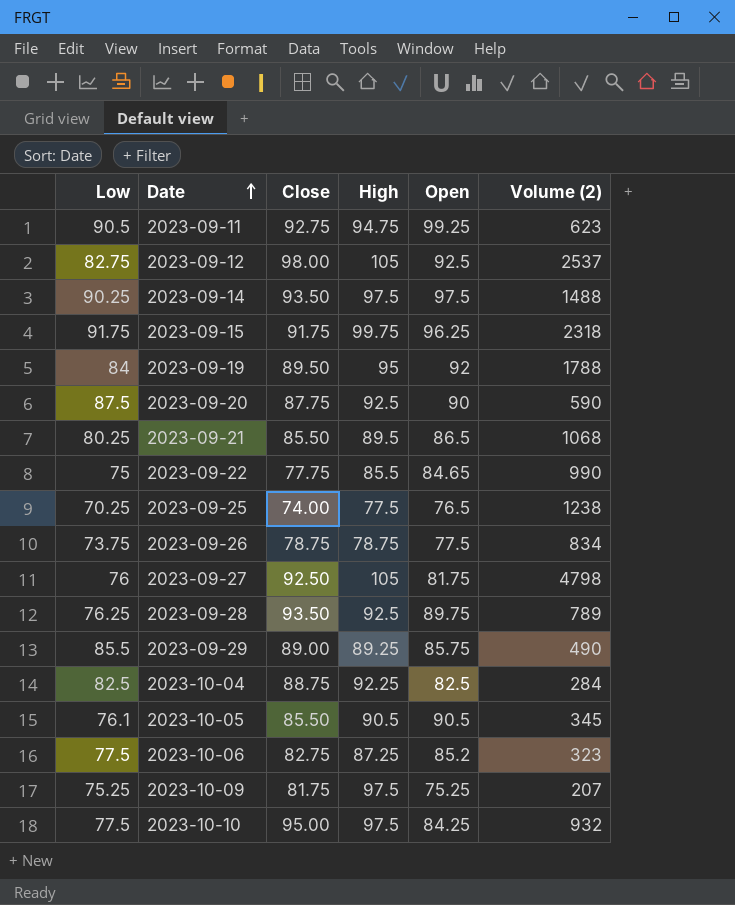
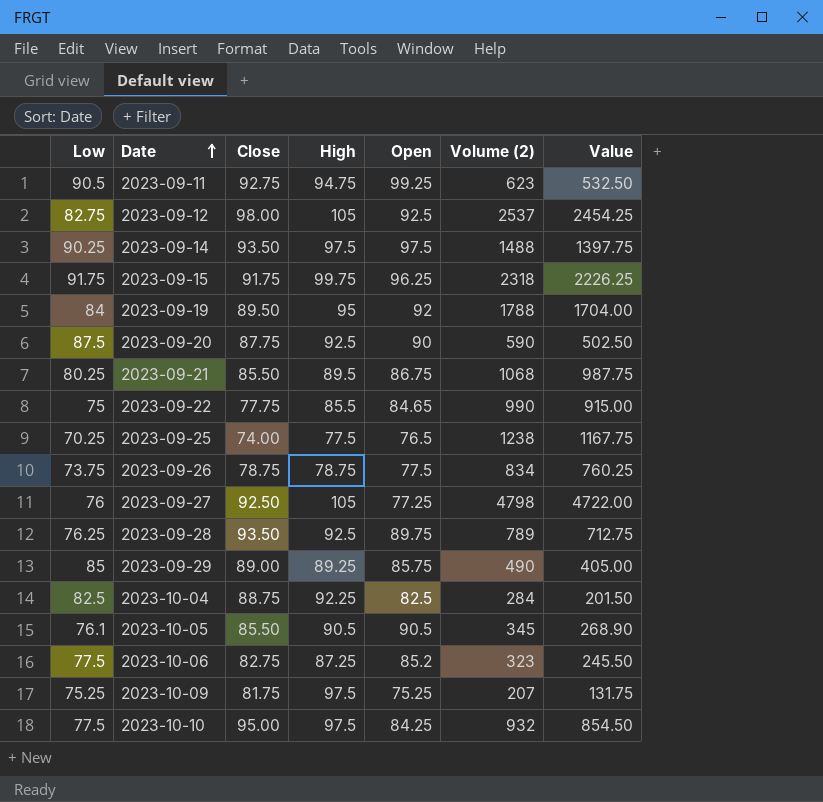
column Value | formula: none -> [Volume (2)] - [Low]
2023-09-21 | Open: 86.5 -> 86.75
2023-09-27 | Open: 81.75 -> 77.25
2023-09-29 | Low: 85.5 -> 85

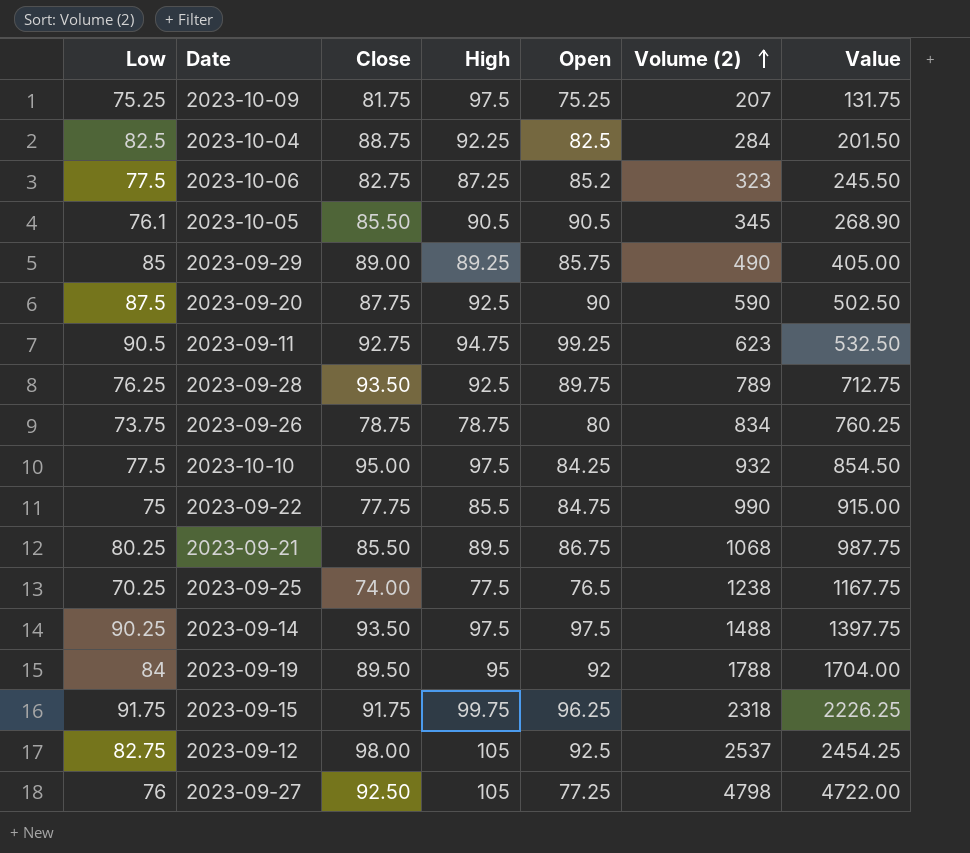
row order: Date ascending -> Volume (2) ascending
2023-09-26 | Open: 77.5 -> 80
2023-09-22 | Open: 84.65 -> 84.75

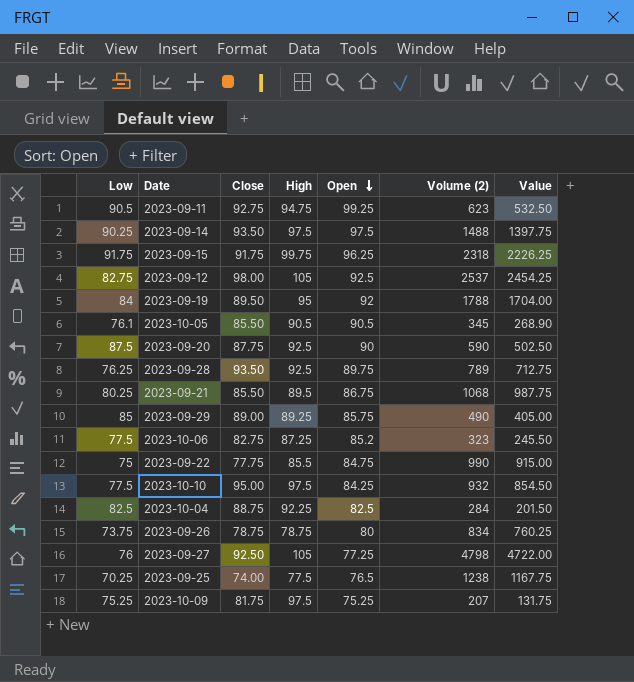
row order: Volume (2) ascending -> Open descending

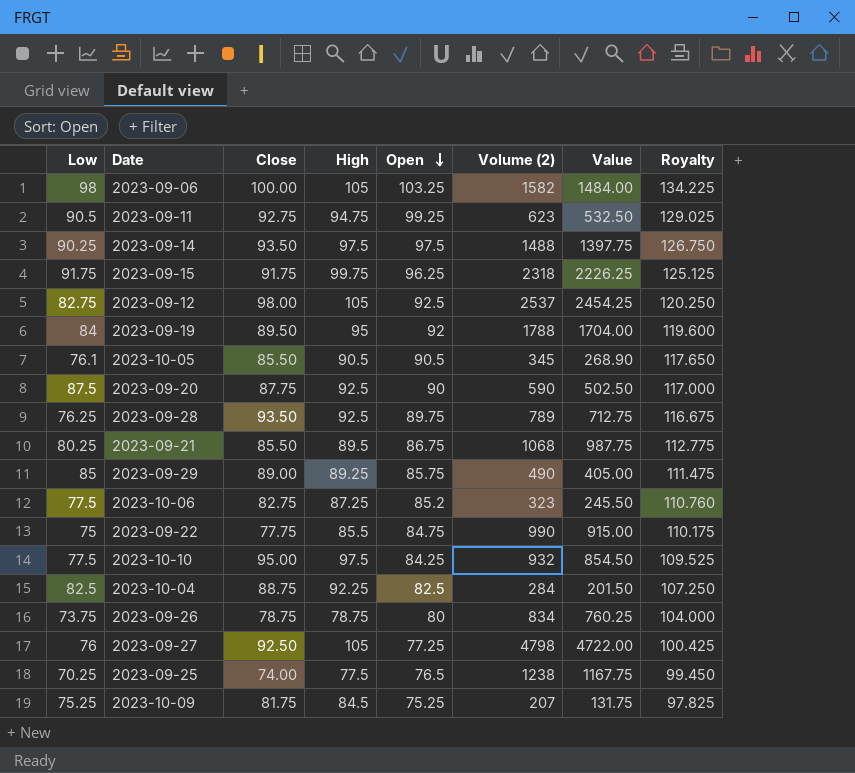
column Royalty | formula: none -> [Open] * 1.3
row 2023-09-06: none -> 98 | 100.00 | 105 | 103.25 | 1582 | 1484.00 | 134.225
2023-10-09 | High: 97.5 -> 84.5

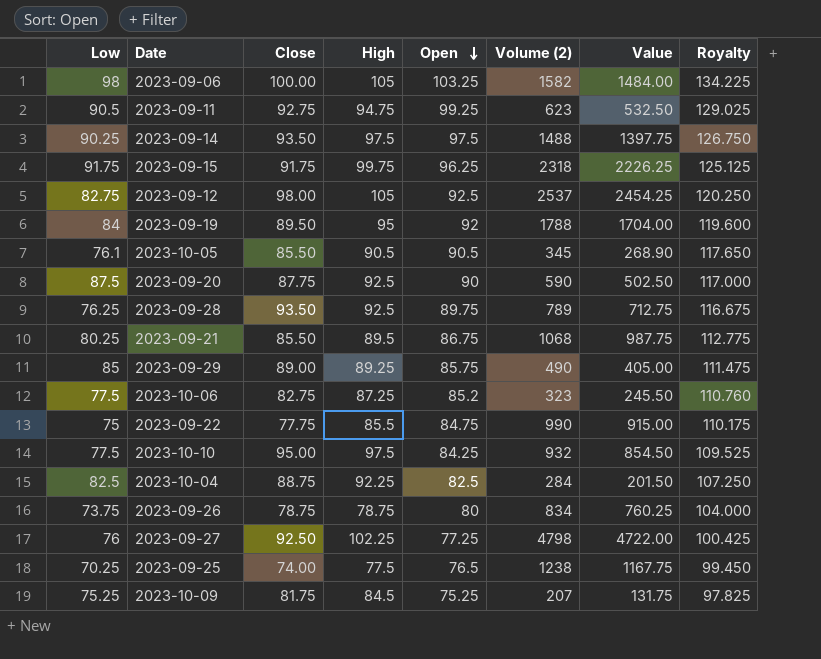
2023-09-27 | High: 105 -> 102.25

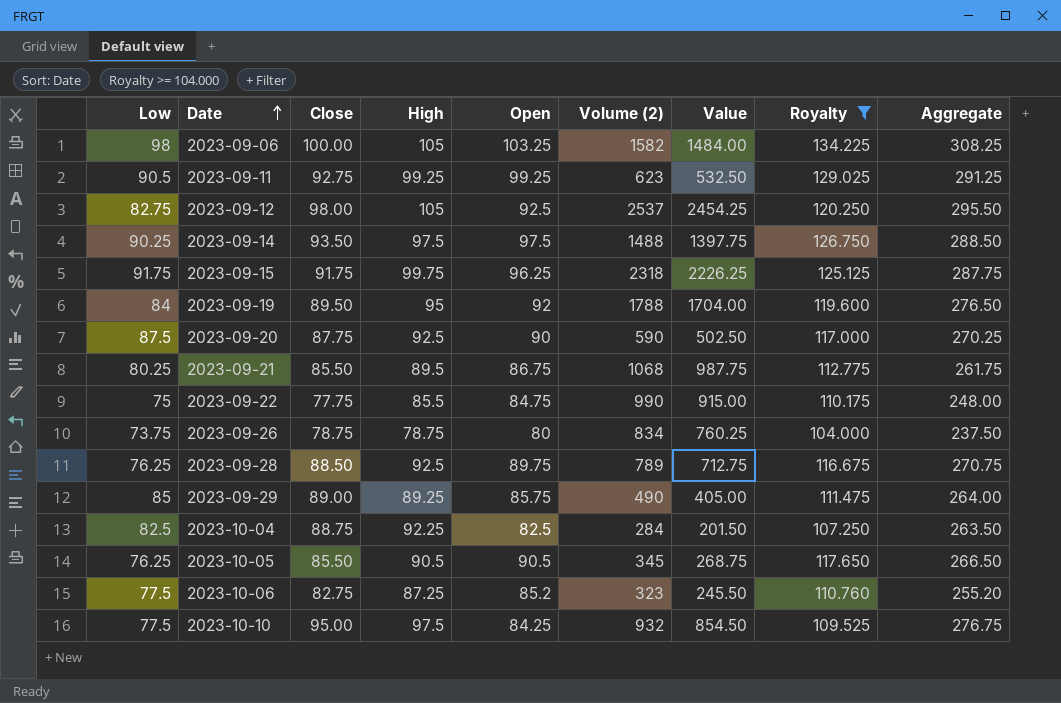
filter: none -> Royalty >= 104.000
row order: Open descending -> Date ascending
column Aggregate | formula: none -> [Close] + [High] + [Open]
2023-09-11 | High: 94.75 -> 99.25
2023-09-28 | Close: 93.50 -> 88.50
2023-10-05 | Low: 76.1 -> 76.25
2023-10-05 | Value: 268.90 -> 268.75

